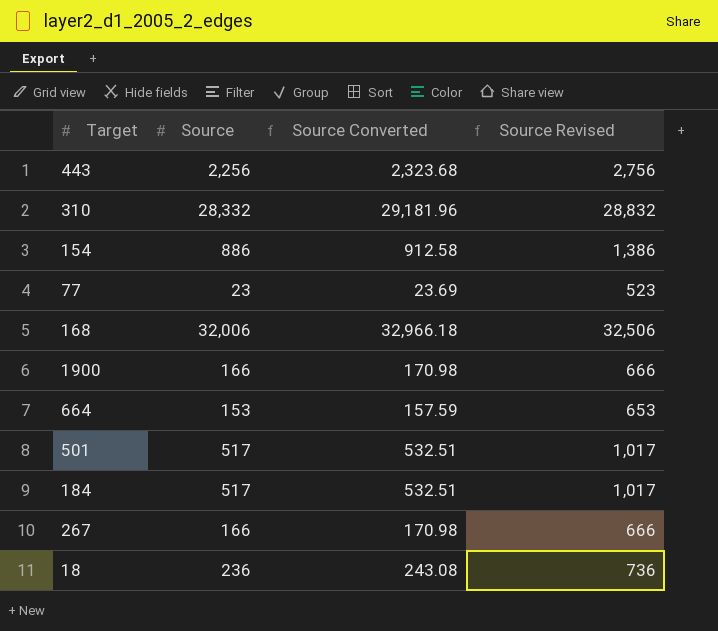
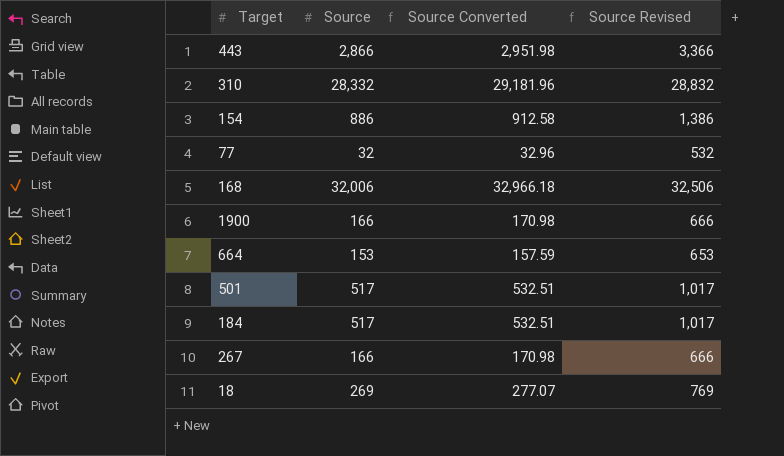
443 | Source: 2,256 -> 2,866
443 | Source Converted: 2,323.68 -> 2,951.98
443 | Source Revised: 2,756 -> 3,366
77 | Source: 23 -> 32
77 | Source Converted: 23.69 -> 32.96
77 | Source Revised: 523 -> 532
18 | Source: 236 -> 269
18 | Source Converted: 243.08 -> 277.07
18 | Source Revised: 736 -> 769

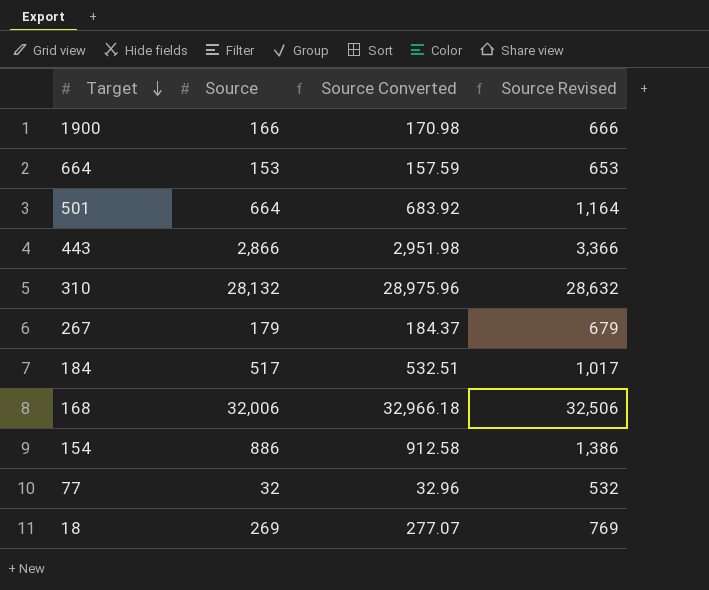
row order: none -> Target descending
501 | Source: 517 -> 664
501 | Source Converted: 532.51 -> 683.92
501 | Source Revised: 1,017 -> 1,164
310 | Source: 28,332 -> 28,132
310 | Source Converted: 29,181.96 -> 28,975.96
310 | Source Revised: 28,832 -> 28,632
267 | Source: 166 -> 179
267 | Source Converted: 170.98 -> 184.37
267 | Source Revised: 666 -> 679

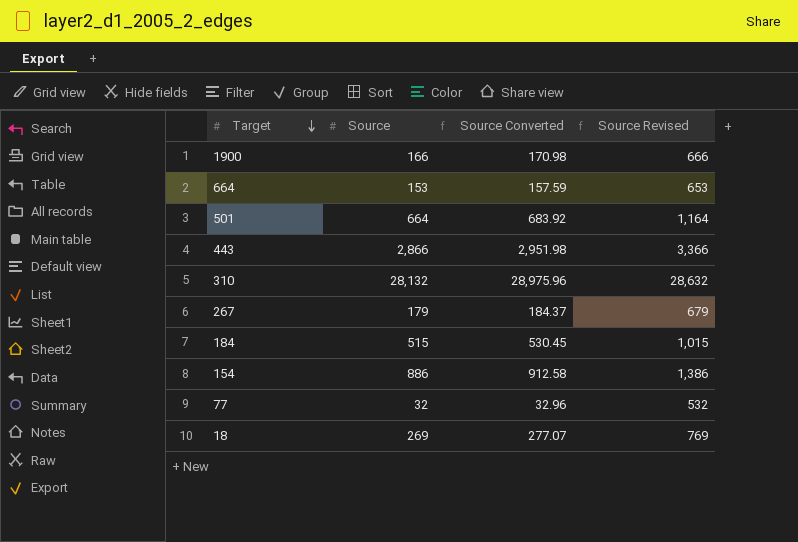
row 168: 32,006 | 32,966.18 | 32,506 -> none
184 | Source: 517 -> 515
184 | Source Converted: 532.51 -> 530.45
184 | Source Revised: 1,017 -> 1,015

